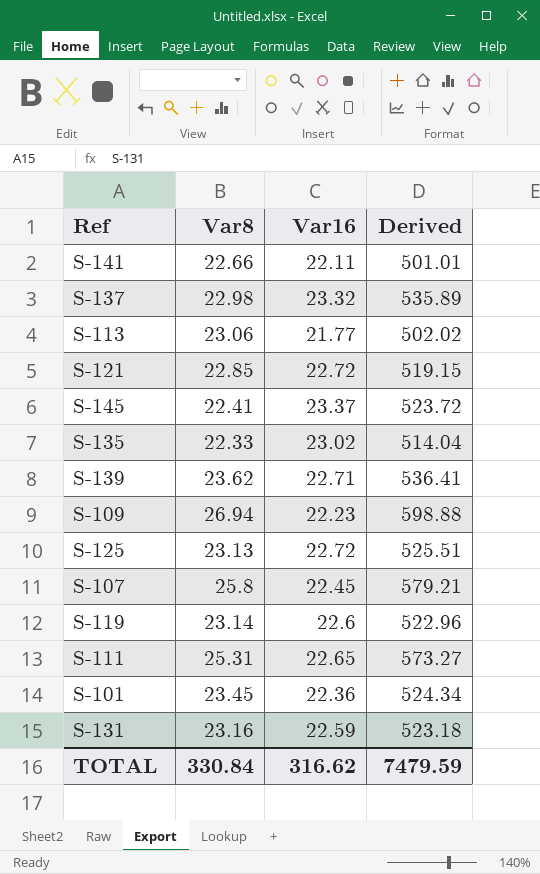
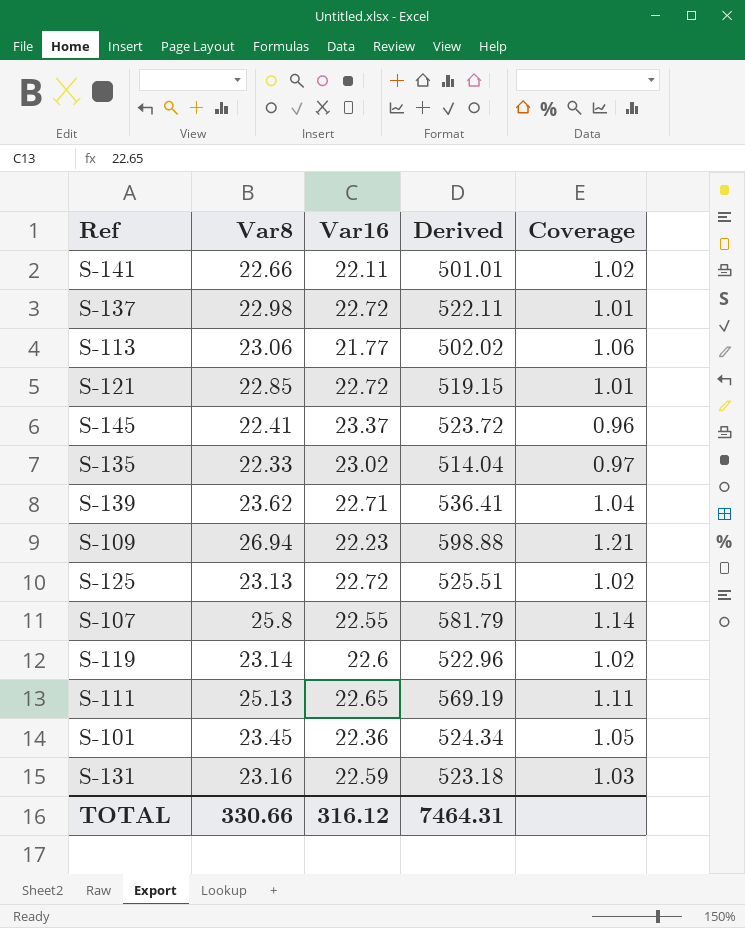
column Coverage | formula: none -> [Var8] / [Var16]
S-137 | Var16: 23.32 -> 22.72
S-137 | Derived: 535.89 -> 522.11
S-107 | Var16: 22.45 -> 22.55
S-107 | Derived: 579.21 -> 581.79
S-111 | Var8: 25.31 -> 25.13
S-111 | Derived: 573.27 -> 569.19
TOTAL | Var8: 330.84 -> 330.66
TOTAL | Var16: 316.62 -> 316.12
TOTAL | Derived: 7479.59 -> 7464.31

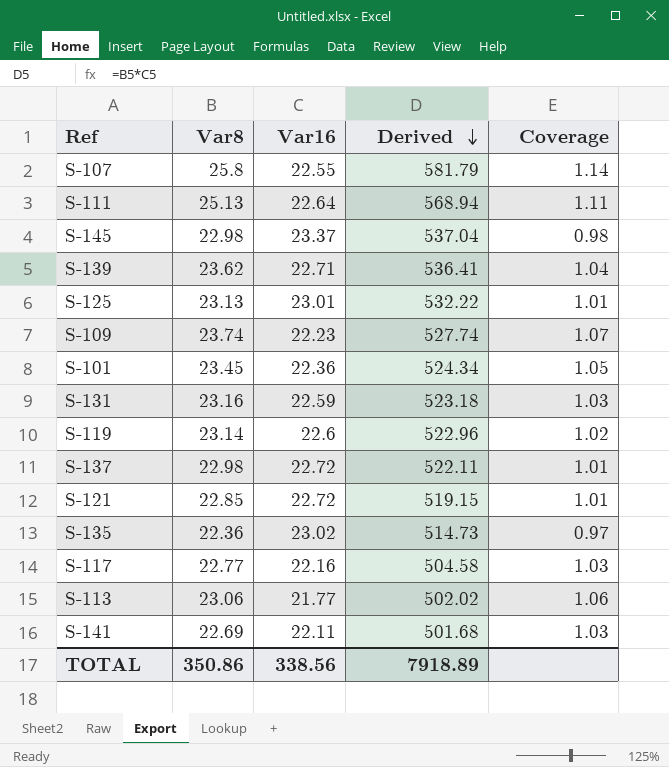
row order: none -> Derived descending
S-111 | Var16: 22.65 -> 22.64
S-111 | Derived: 569.19 -> 568.94
S-145 | Var8: 22.41 -> 22.98
S-145 | Derived: 523.72 -> 537.04
S-145 | Coverage: 0.96 -> 0.98
S-125 | Var16: 22.72 -> 23.01
S-125 | Derived: 525.51 -> 532.22
S-125 | Coverage: 1.02 -> 1.01
S-109 | Var8: 26.94 -> 23.74
S-109 | Derived: 598.88 -> 527.74
S-109 | Coverage: 1.21 -> 1.07
S-135 | Var8: 22.33 -> 22.36
S-135 | Derived: 514.04 -> 514.73
row S-117: none -> 22.77 | 22.16 | 504.58 | 1.03
S-141 | Var8: 22.66 -> 22.69
S-141 | Derived: 501.01 -> 501.68
S-141 | Coverage: 1.02 -> 1.03
TOTAL | Var8: 330.66 -> 350.86
TOTAL | Var16: 316.12 -> 338.56
TOTAL | Derived: 7464.31 -> 7918.89

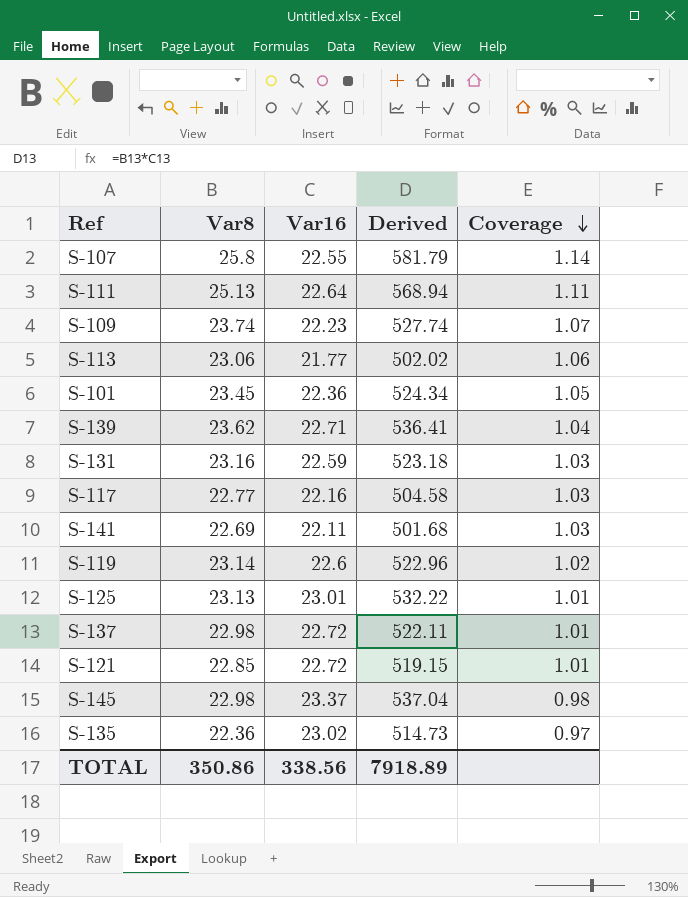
row order: Derived descending -> Coverage descending

